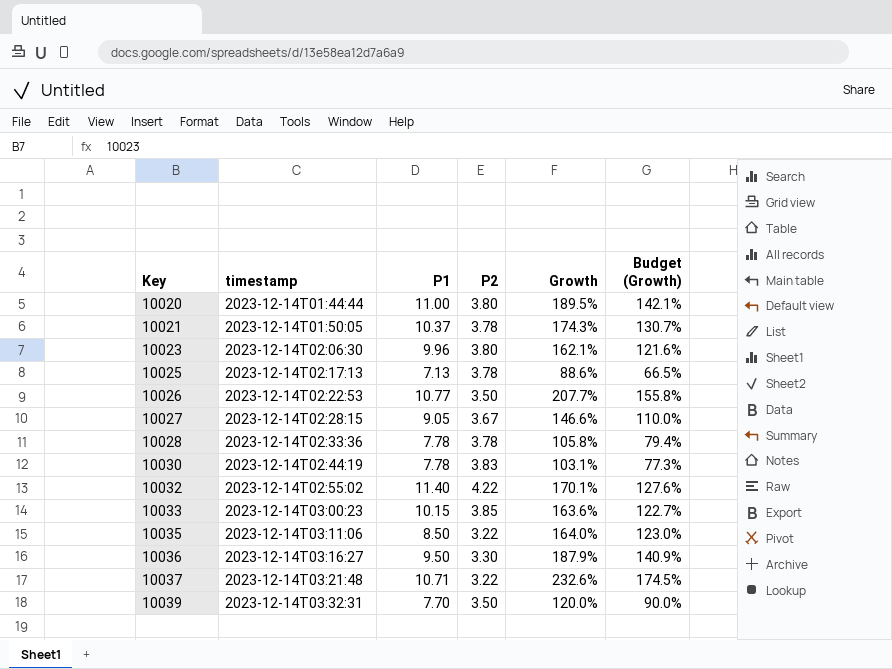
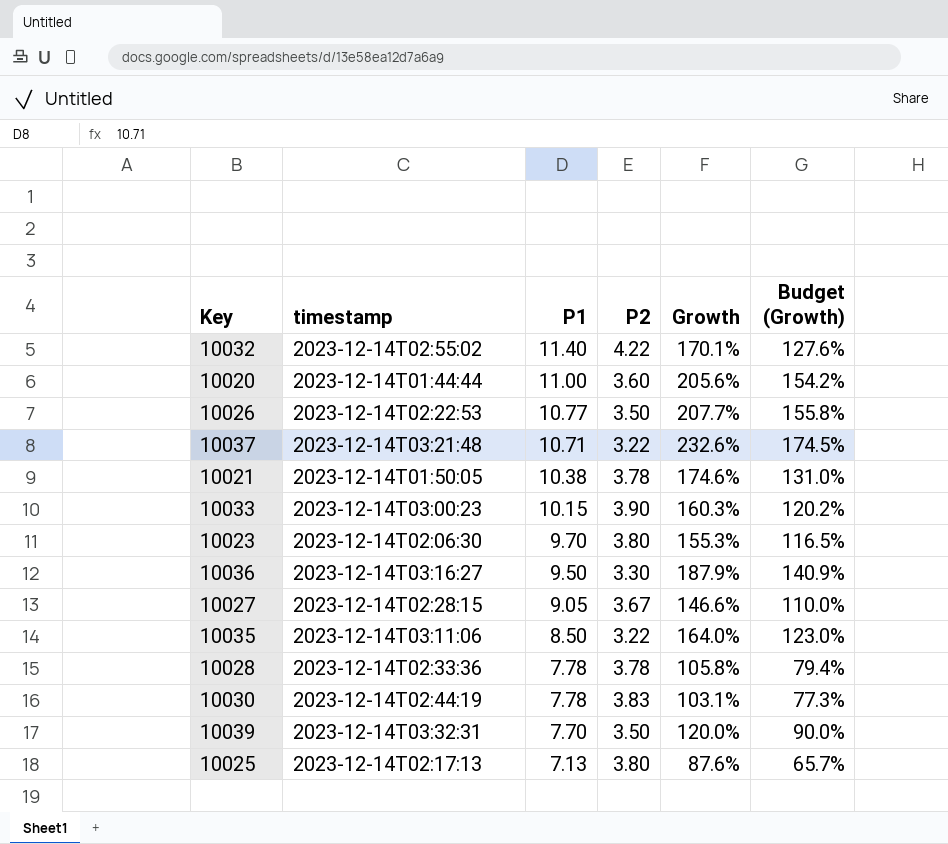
row order: Key ascending -> P1 descending
10020 | P2: 3.80 -> 3.60
10020 | Growth: 189.5% -> 205.6%
10020 | Budget (Growth): 142.1% -> 154.2%
10021 | P1: 10.37 -> 10.38
10021 | Growth: 174.3% -> 174.6%
10021 | Budget (Growth): 130.7% -> 131.0%
10033 | P2: 3.85 -> 3.90
10033 | Growth: 163.6% -> 160.3%
10033 | Budget (Growth): 122.7% -> 120.2%
10023 | P1: 9.96 -> 9.70
10023 | Growth: 162.1% -> 155.3%
10023 | Budget (Growth): 121.6% -> 116.5%
10025 | P2: 3.78 -> 3.80
10025 | Growth: 88.6% -> 87.6%
10025 | Budget (Growth): 66.5% -> 65.7%

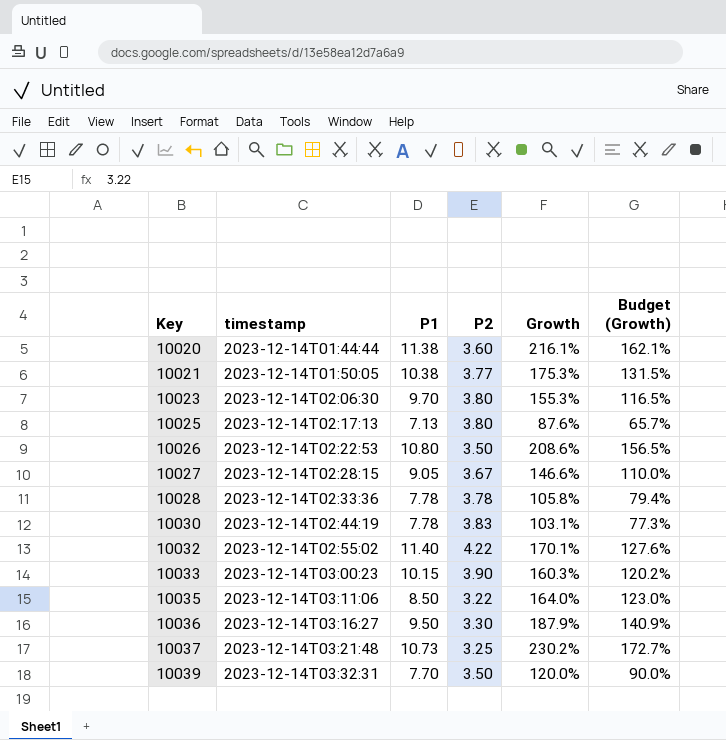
row order: P1 descending -> Key ascending
10020 | P1: 11.00 -> 11.38
10020 | Growth: 205.6% -> 216.1%
10020 | Budget (Growth): 154.2% -> 162.1%
10021 | P2: 3.78 -> 3.77
10021 | Growth: 174.6% -> 175.3%
10021 | Budget (Growth): 131.0% -> 131.5%
10026 | P1: 10.77 -> 10.80
10026 | Growth: 207.7% -> 208.6%
10026 | Budget (Growth): 155.8% -> 156.5%
10037 | P1: 10.71 -> 10.73
10037 | P2: 3.22 -> 3.25
10037 | Growth: 232.6% -> 230.2%
10037 | Budget (Growth): 174.5% -> 172.7%

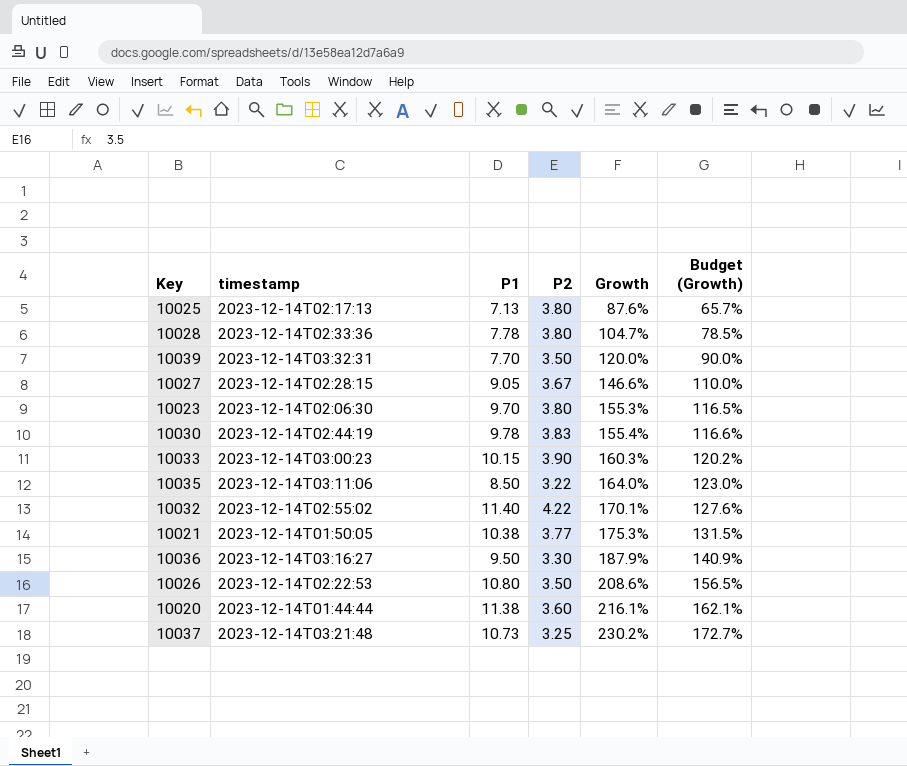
row order: Key ascending -> Growth ascending
10028 | P2: 3.78 -> 3.80
10028 | Growth: 105.8% -> 104.7%
10028 | Budget (Growth): 79.4% -> 78.5%
10030 | P1: 7.78 -> 9.78
10030 | Growth: 103.1% -> 155.4%
10030 | Budget (Growth): 77.3% -> 116.6%

